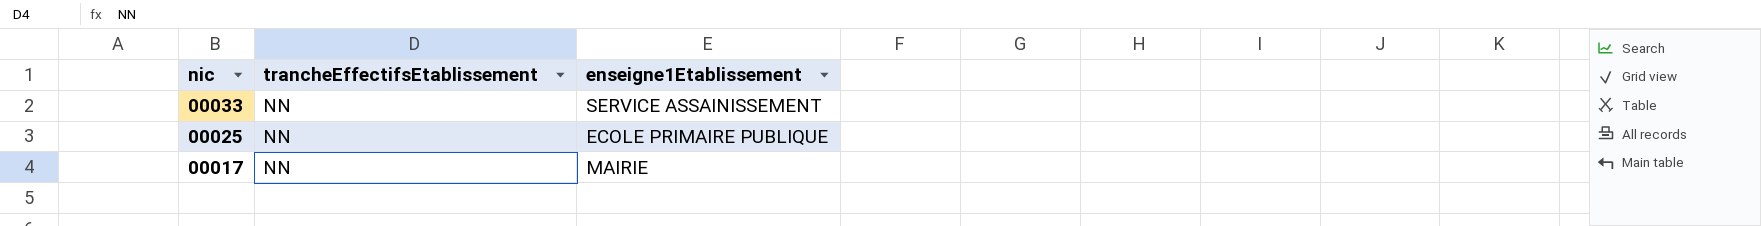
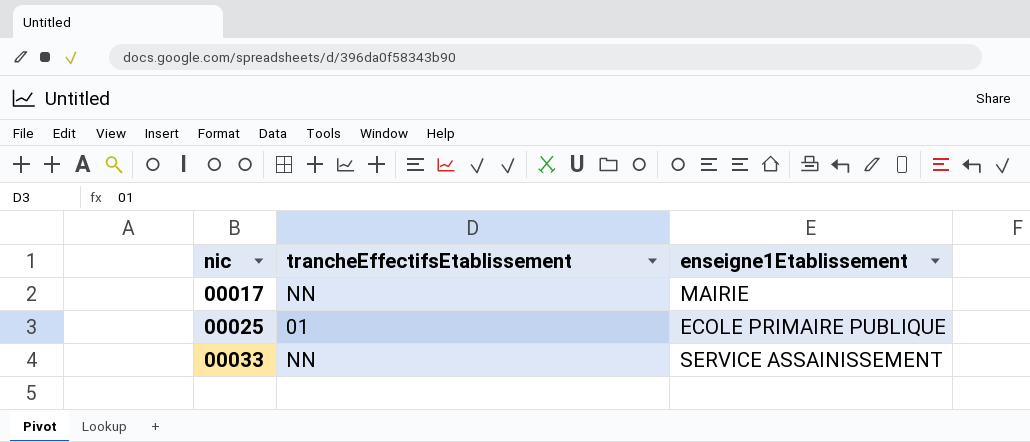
row order: nic descending -> nic ascending
00025 | trancheEffectifsEtablissement: NN -> 01

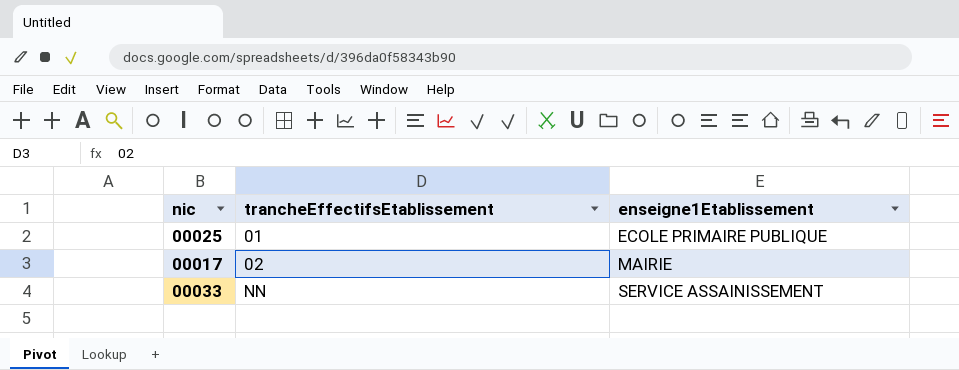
row order: nic ascending -> trancheEffectifsEtablissement ascending
00017 | trancheEffectifsEtablissement: NN -> 02

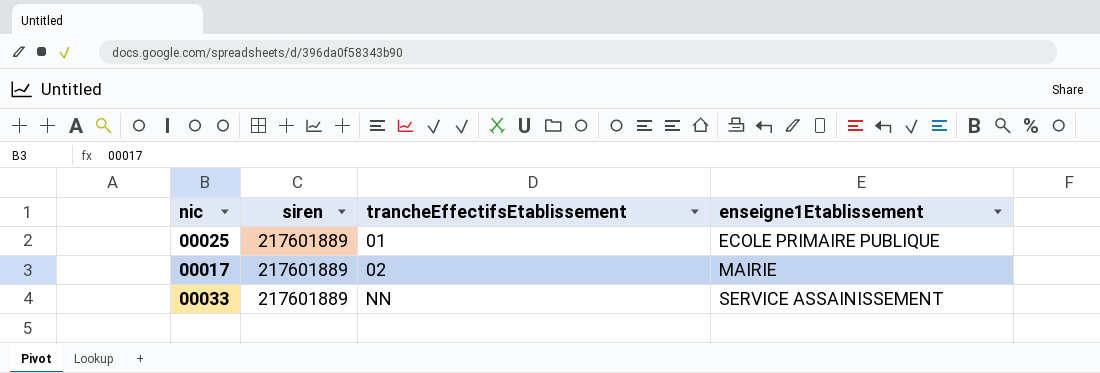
column siren | position: none -> 2

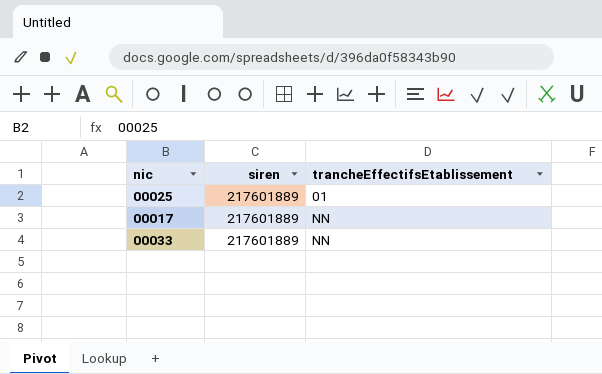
column enseigne1Etablissement | position: 4 -> none
00017 | trancheEffectifsEtablissement: 02 -> NN

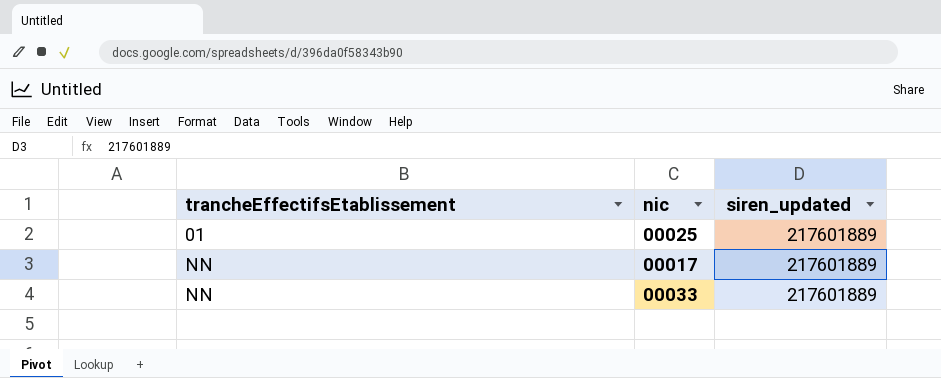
column trancheEffectifsEtablissement | position: 3 -> 1
column name: siren -> siren_updated

